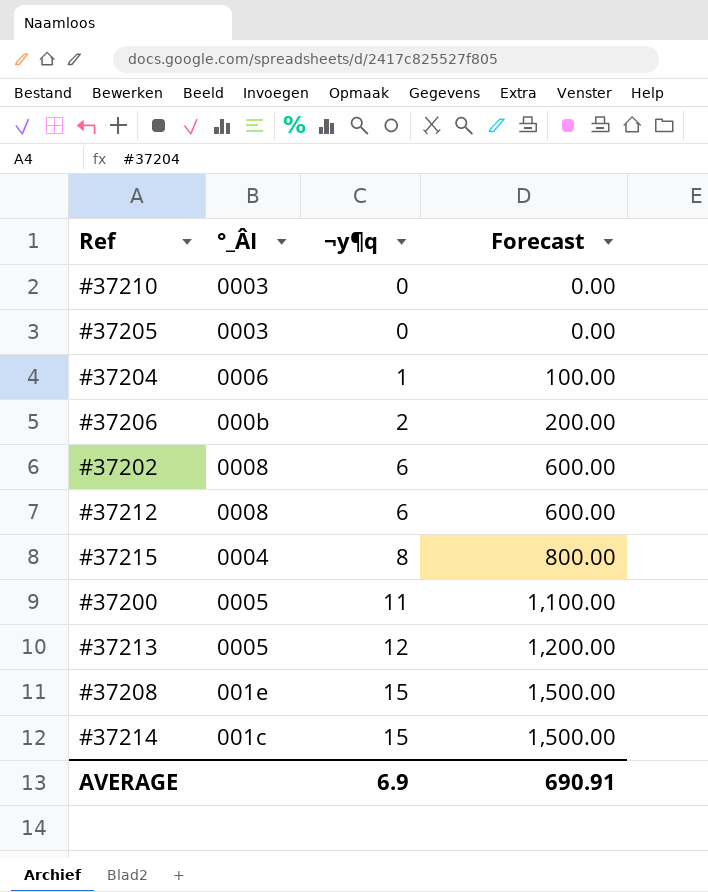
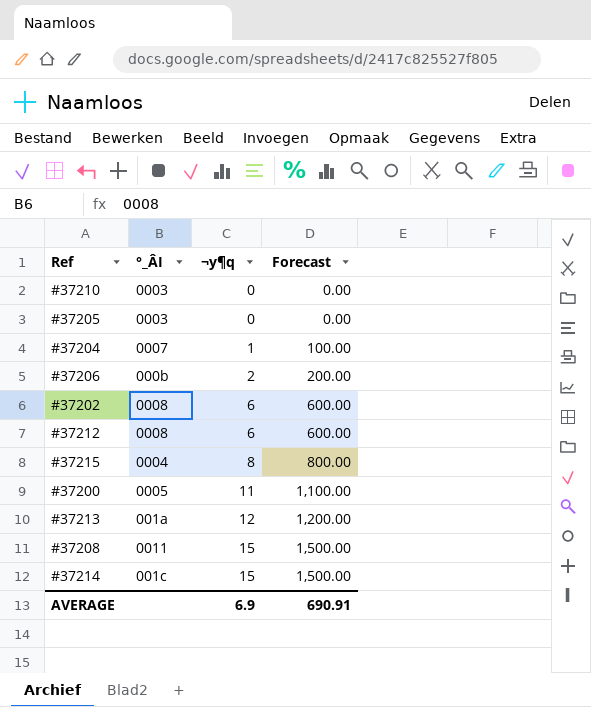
#37204 | °_ÂI: 0006 -> 0007
#37213 | °_ÂI: 0005 -> 001a
#37208 | °_ÂI: 001e -> 0011

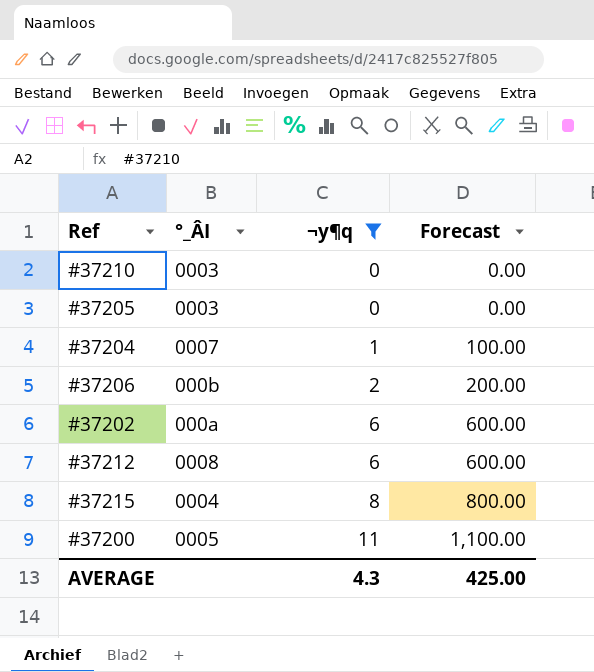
filter: none -> ¬y¶q <= 11
#37202 | °_ÂI: 0008 -> 000a
AVERAGE | ¬y¶q: 6.9 -> 4.3
AVERAGE | Forecast: 690.91 -> 425.00

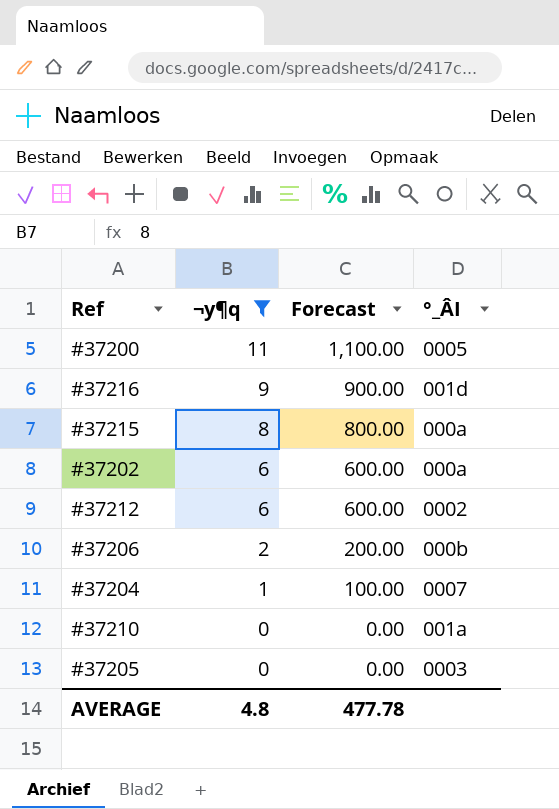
row order: ¬y¶q ascending -> ¬y¶q descending
column °_ÂI | position: 2 -> 4
row #37216: none -> 9 | 900.00 | 001d
#37215 | °_ÂI: 0004 -> 000a
#37212 | °_ÂI: 0008 -> 0002
#37210 | °_ÂI: 0003 -> 001a
AVERAGE | ¬y¶q: 4.3 -> 4.8
AVERAGE | Forecast: 425.00 -> 477.78

